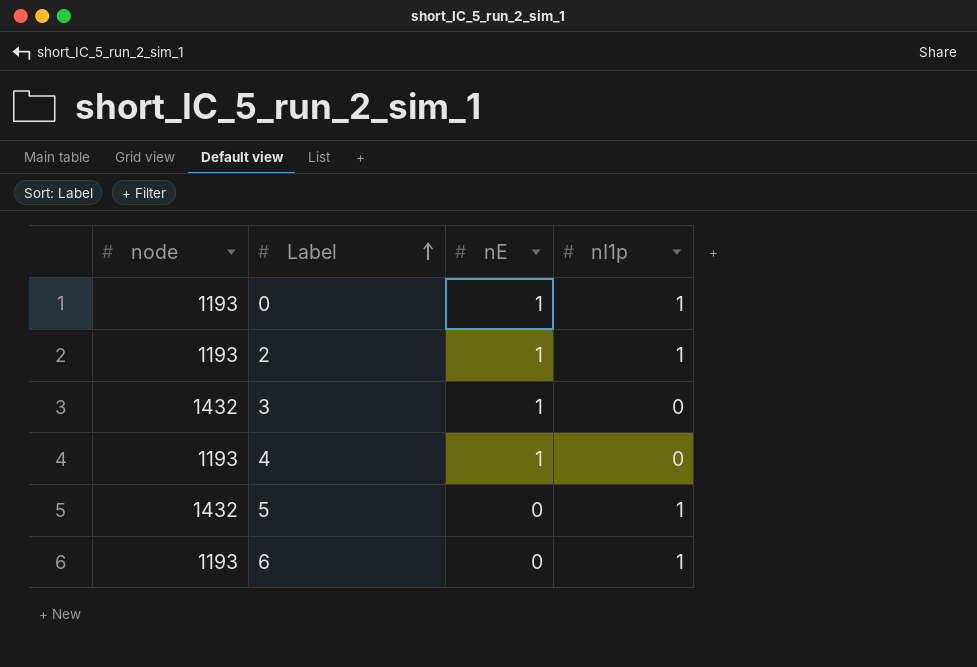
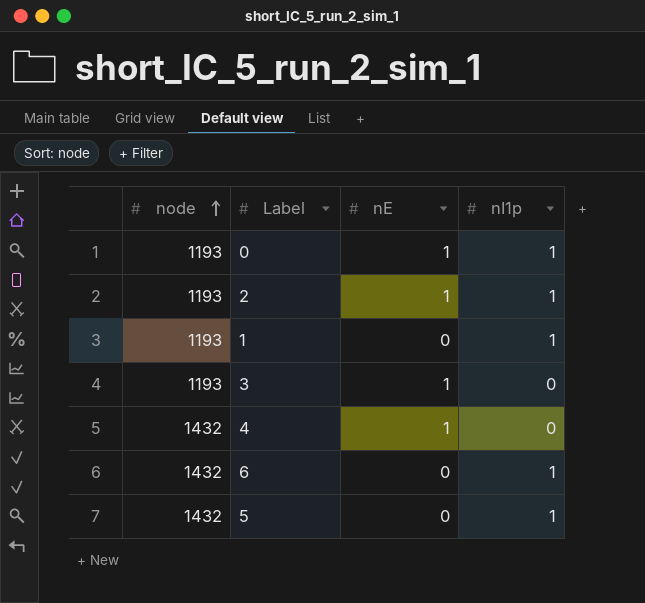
row order: Label ascending -> node ascending
row 1: none -> 1193 | 0 | 1
3 | node: 1432 -> 1193
4 | node: 1193 -> 1432
6 | node: 1193 -> 1432

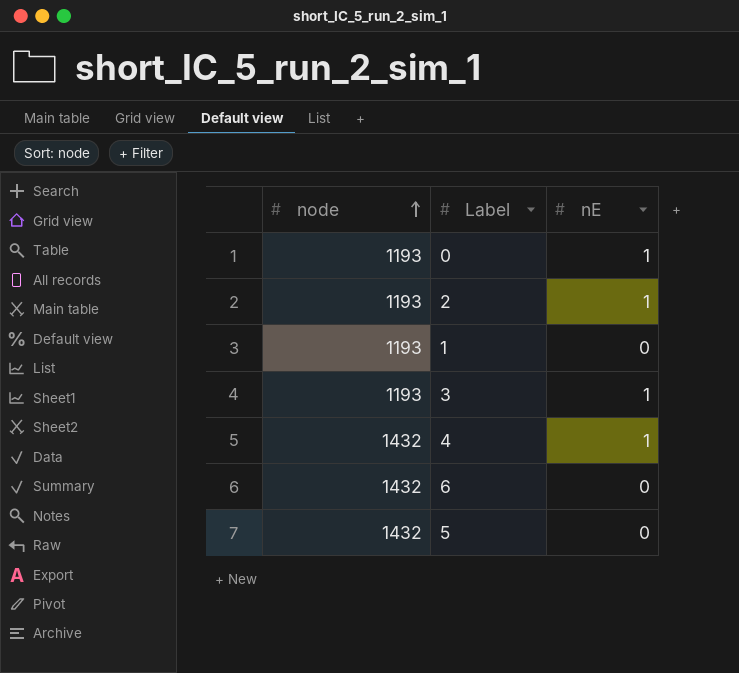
column nI1p | position: 4 -> none

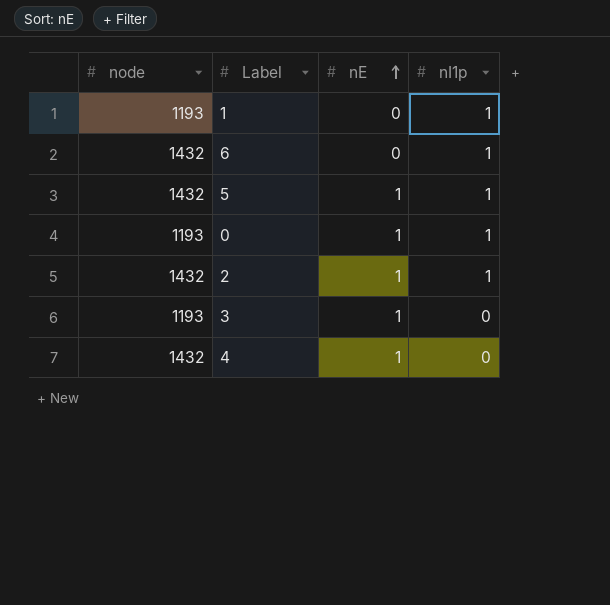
row order: node ascending -> nE ascending
column nI1p | position: none -> 4
5 | nE: 0 -> 1
2 | node: 1193 -> 1432

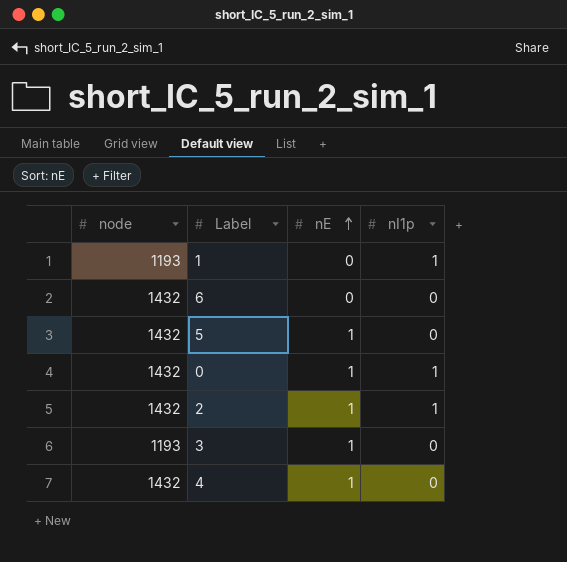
6 | nI1p: 1 -> 0
5 | nI1p: 1 -> 0
0 | node: 1193 -> 1432

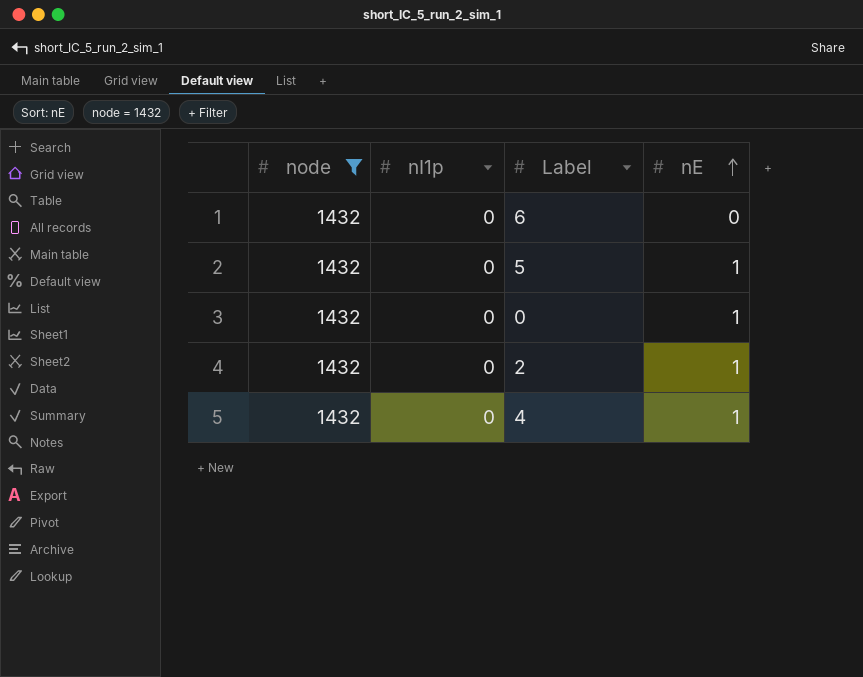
filter: none -> node = 1432
column nI1p | position: 4 -> 2
0 | nI1p: 1 -> 0
2 | nI1p: 1 -> 0

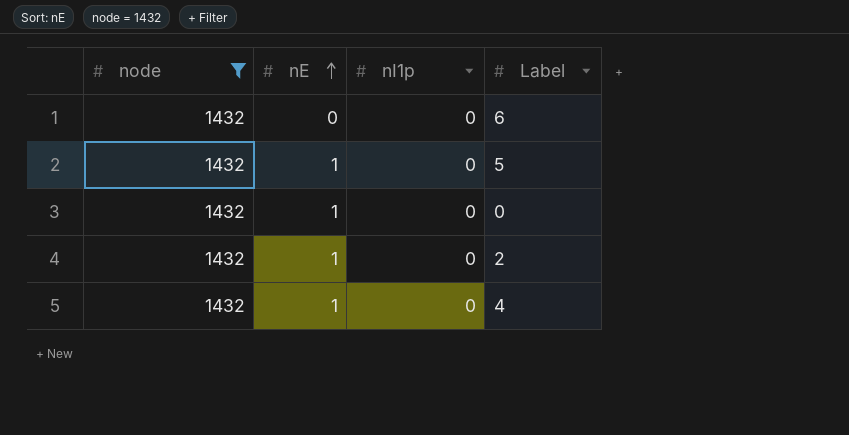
column nE | position: 4 -> 2

